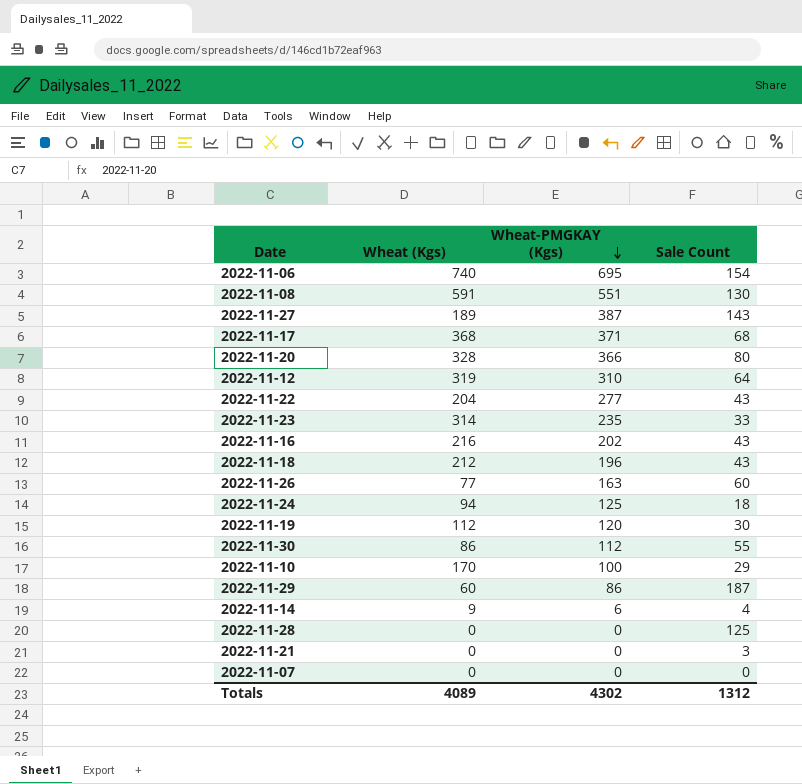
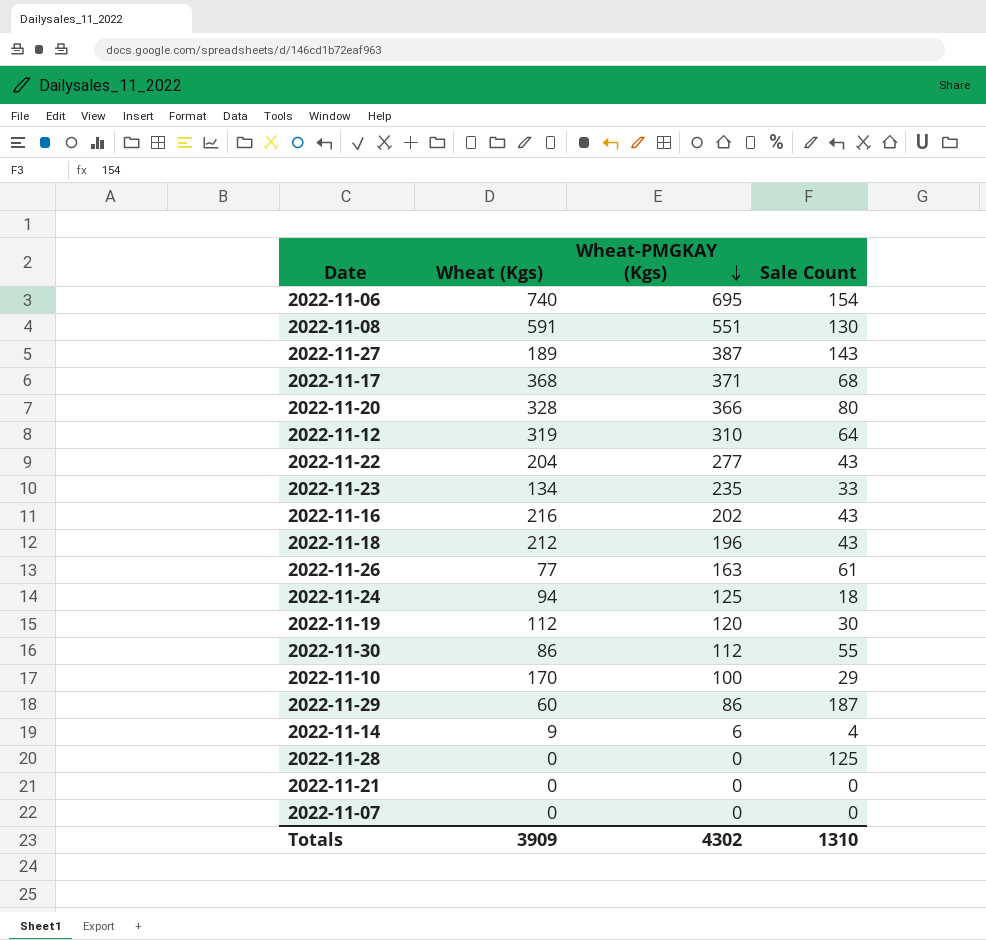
2022-11-23 | Wheat (Kgs): 314 -> 134
2022-11-26 | Sale Count: 60 -> 61
2022-11-21 | Sale Count: 3 -> 0
Totals | Wheat (Kgs): 4089 -> 3909
Totals | Sale Count: 1312 -> 1310

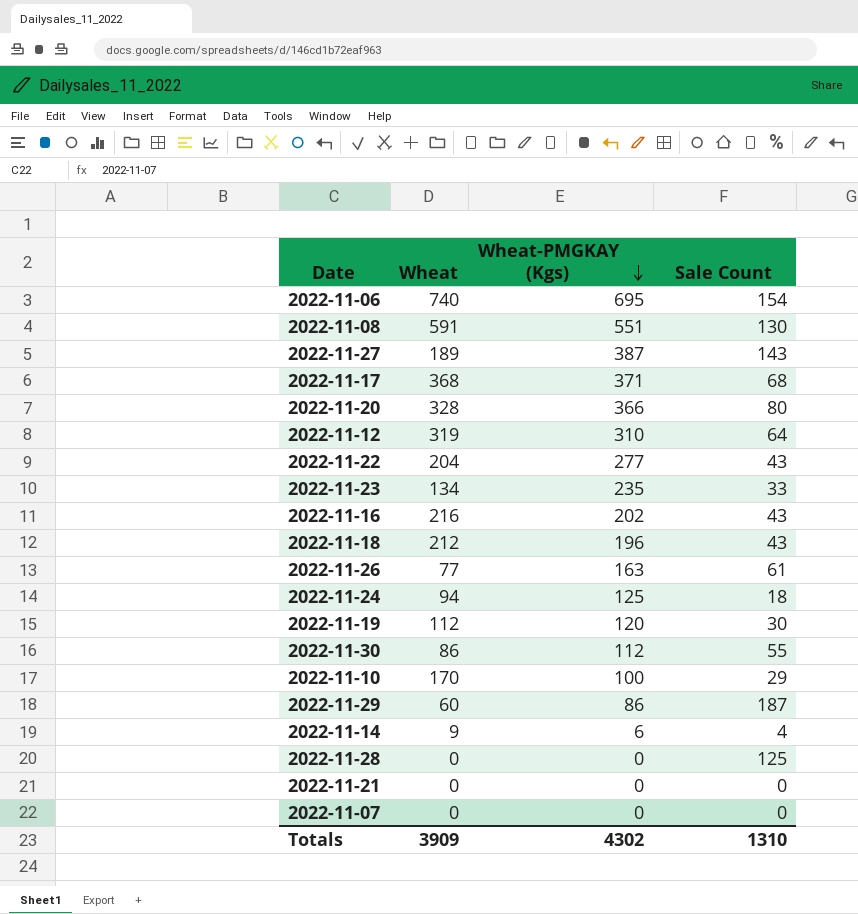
column name: Wheat (Kgs) -> Wheat

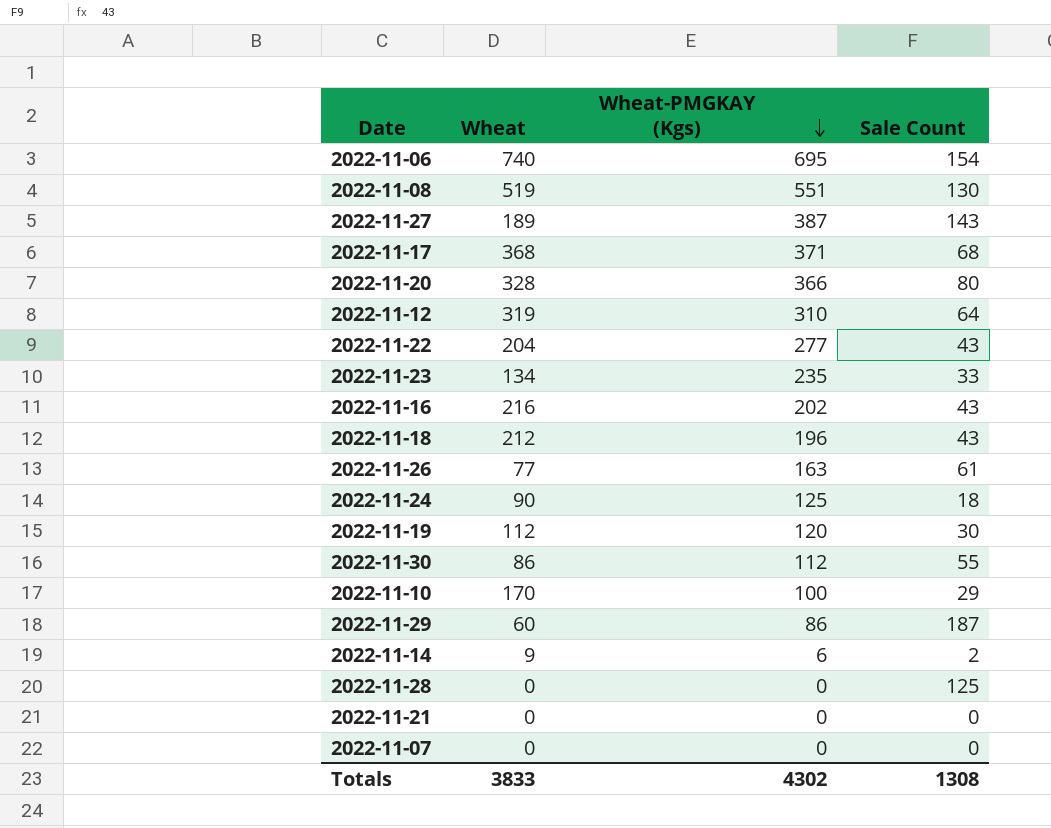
2022-11-08 | Wheat: 591 -> 519
2022-11-24 | Wheat: 94 -> 90
2022-11-14 | Sale Count: 4 -> 2
Totals | Wheat: 3909 -> 3833
Totals | Sale Count: 1310 -> 1308

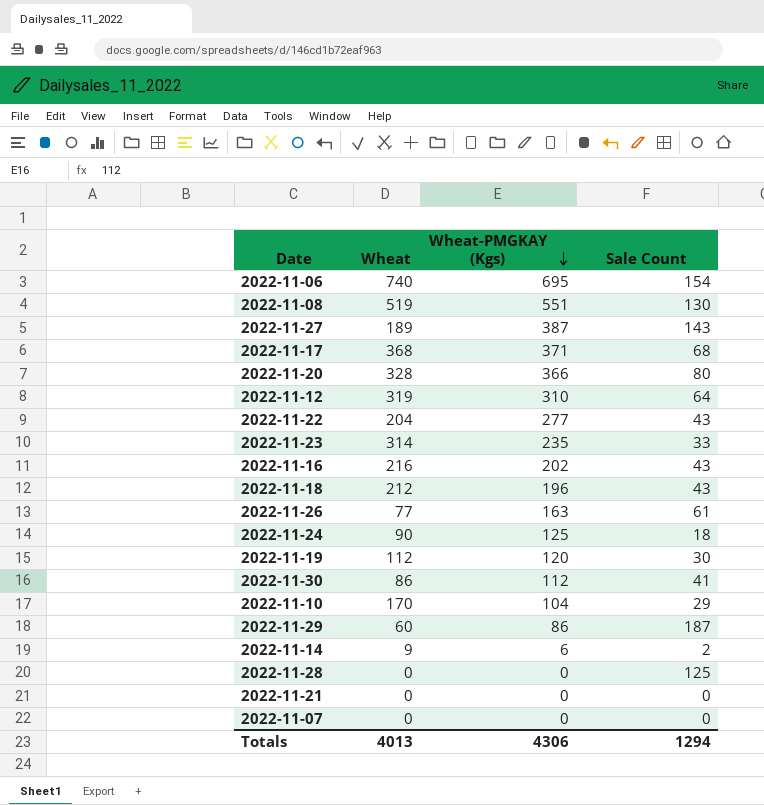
2022-11-23 | Wheat: 134 -> 314
2022-11-30 | Sale Count: 55 -> 41
2022-11-10 | Wheat-PMGKAY (Kgs): 100 -> 104
Totals | Wheat: 3833 -> 4013
Totals | Wheat-PMGKAY (Kgs): 4302 -> 4306
Totals | Sale Count: 1308 -> 1294

